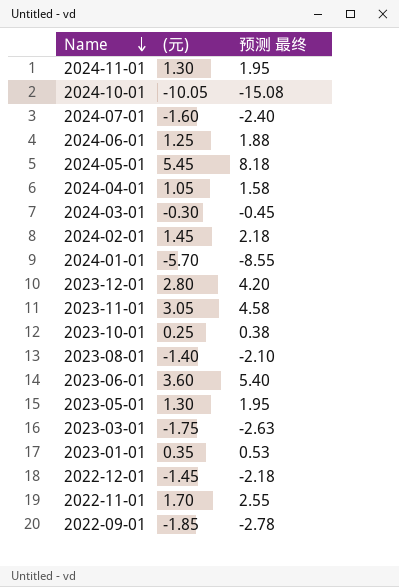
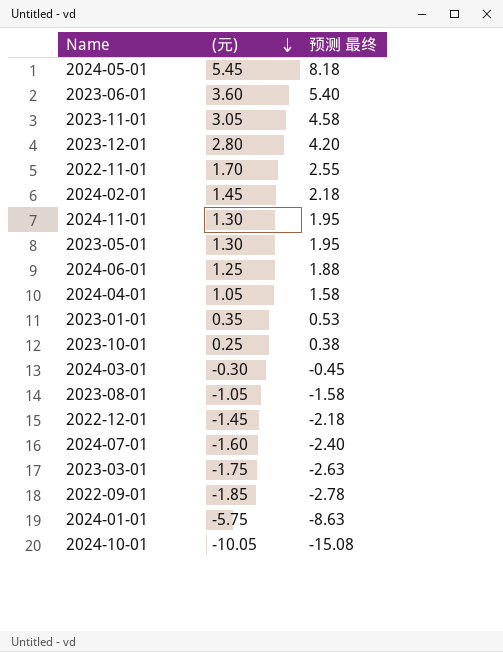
row order: Name descending -> (元) descending
2023-08-01 | (元): -1.40 -> -1.05
2023-08-01 | 预测 最终: -2.10 -> -1.58
2024-01-01 | (元): -5.70 -> -5.75
2024-01-01 | 预测 最终: -8.55 -> -8.63

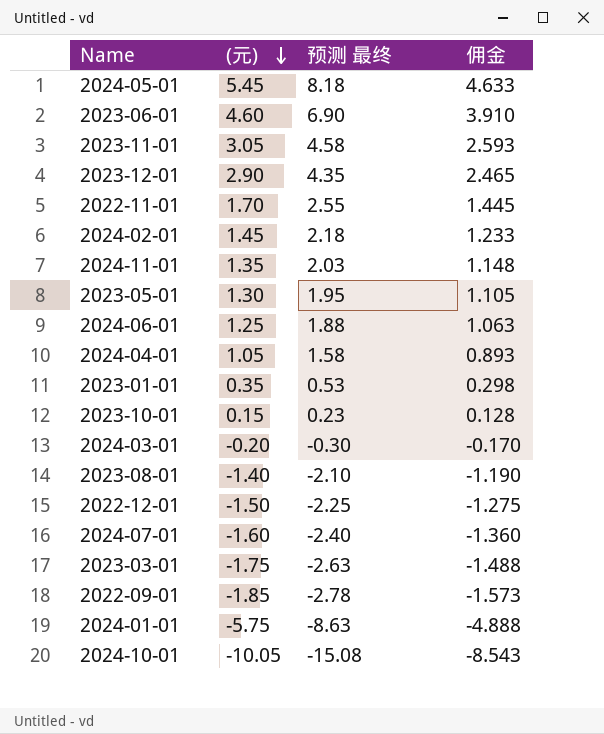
column 佣金 | formula: none -> [(元)] * 0.85
2023-06-01 | (元): 3.60 -> 4.60
2023-06-01 | 预测 最终: 5.40 -> 6.90
2023-12-01 | (元): 2.80 -> 2.90
2023-12-01 | 预测 最终: 4.20 -> 4.35
2024-11-01 | (元): 1.30 -> 1.35
2024-11-01 | 预测 最终: 1.95 -> 2.03
2023-10-01 | (元): 0.25 -> 0.15
2023-10-01 | 预测 最终: 0.38 -> 0.23
2024-03-01 | (元): -0.30 -> -0.20
2024-03-01 | 预测 最终: -0.45 -> -0.30
2023-08-01 | (元): -1.05 -> -1.40
2023-08-01 | 预测 最终: -1.58 -> -2.10
2022-12-01 | (元): -1.45 -> -1.50
2022-12-01 | 预测 最终: -2.18 -> -2.25

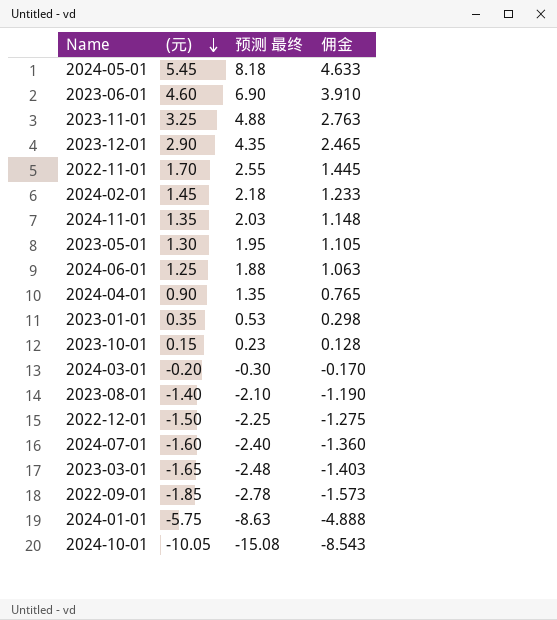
2023-11-01 | (元): 3.05 -> 3.25
2023-11-01 | 预测 最终: 4.58 -> 4.88
2023-11-01 | 佣金: 2.593 -> 2.763
2024-04-01 | (元): 1.05 -> 0.90
2024-04-01 | 预测 最终: 1.58 -> 1.35
2024-04-01 | 佣金: 0.893 -> 0.765
2023-03-01 | (元): -1.75 -> -1.65
2023-03-01 | 预测 最终: -2.63 -> -2.48
2023-03-01 | 佣金: -1.488 -> -1.403

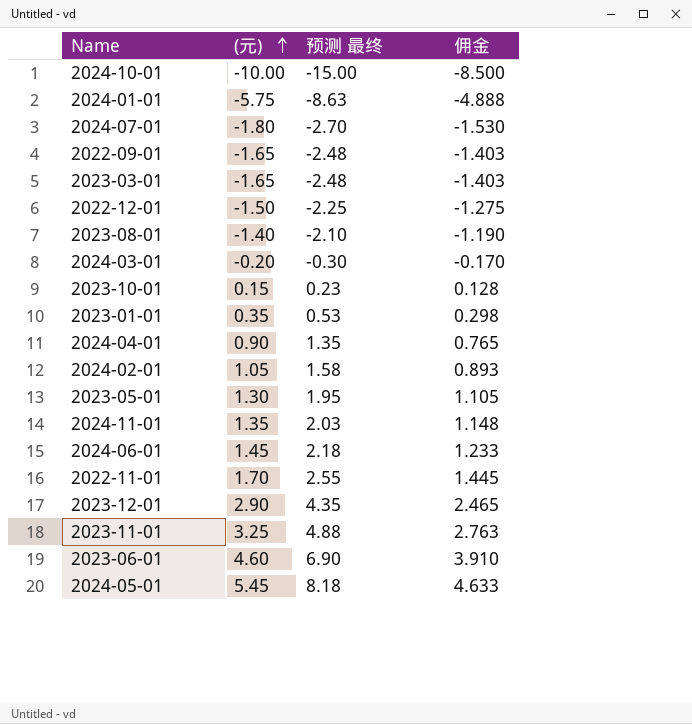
row order: (元) descending -> (元) ascending
2024-10-01 | (元): -10.05 -> -10.00
2024-10-01 | 预测 最终: -15.08 -> -15.00
2024-10-01 | 佣金: -8.543 -> -8.500
2024-07-01 | (元): -1.60 -> -1.80
2024-07-01 | 预测 最终: -2.40 -> -2.70
2024-07-01 | 佣金: -1.360 -> -1.530
2022-09-01 | (元): -1.85 -> -1.65
2022-09-01 | 预测 最终: -2.78 -> -2.48
2022-09-01 | 佣金: -1.573 -> -1.403
2024-02-01 | (元): 1.45 -> 1.05
2024-02-01 | 预测 最终: 2.18 -> 1.58
2024-02-01 | 佣金: 1.233 -> 0.893
2024-06-01 | (元): 1.25 -> 1.45
2024-06-01 | 预测 最终: 1.88 -> 2.18
2024-06-01 | 佣金: 1.063 -> 1.233

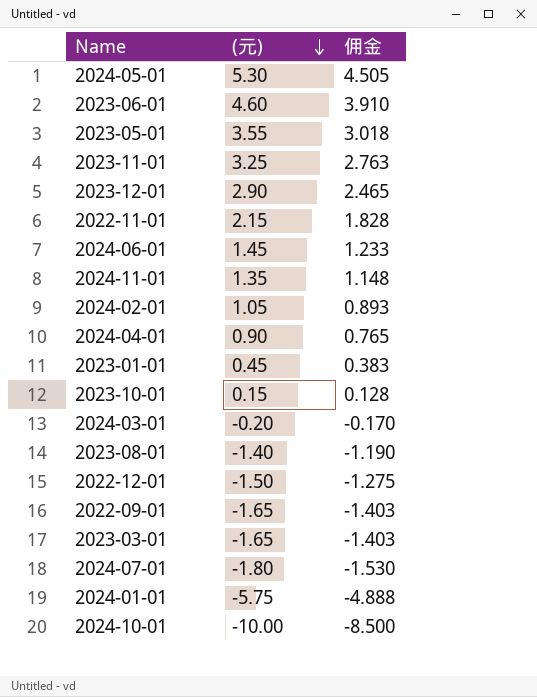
row order: (元) ascending -> (元) descending
column 预测 最终 | formula: [(元)] * 1.5 -> none
2024-05-01 | (元): 5.45 -> 5.30
2024-05-01 | 佣金: 4.633 -> 4.505
2023-05-01 | (元): 1.30 -> 3.55
2023-05-01 | 佣金: 1.105 -> 3.018
2022-11-01 | (元): 1.70 -> 2.15
2022-11-01 | 佣金: 1.445 -> 1.828
2023-01-01 | (元): 0.35 -> 0.45
2023-01-01 | 佣金: 0.298 -> 0.383

